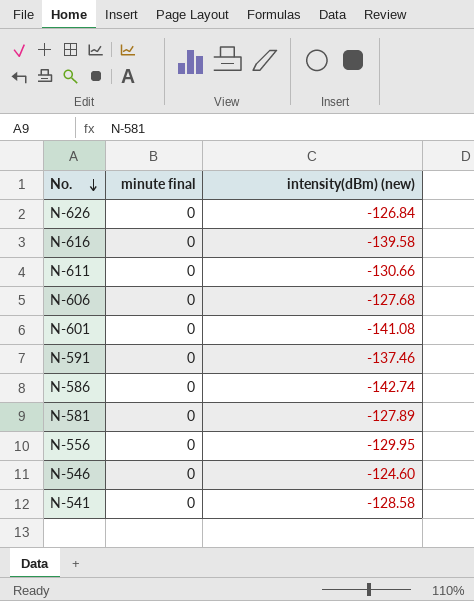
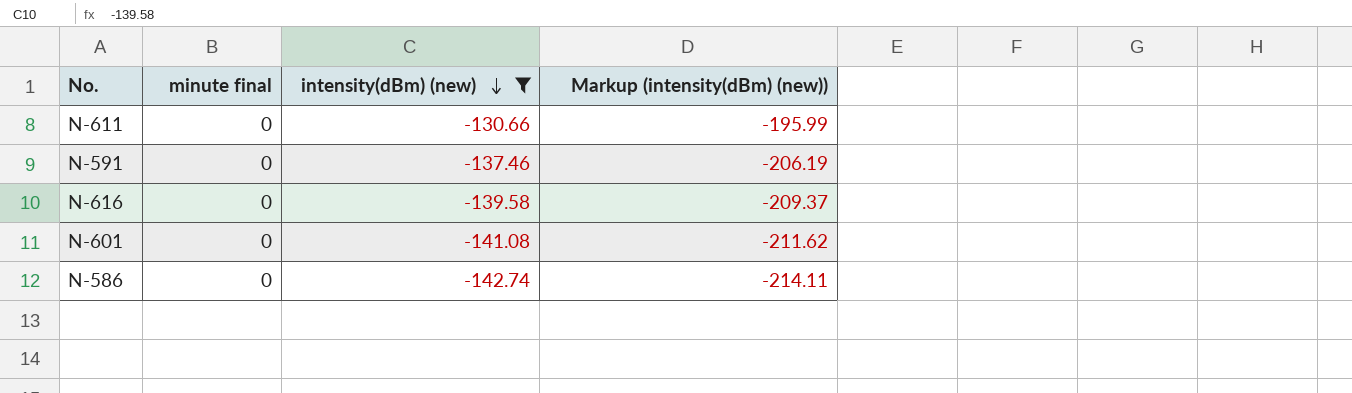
filter: none -> intensity(dBm) (new) <= -130.66
row order: No. descending -> intensity(dBm) (new) descending
column Markup (intensity(dBm) (new)) | formula: none -> [intensity(dBm) (new)] * 1.5

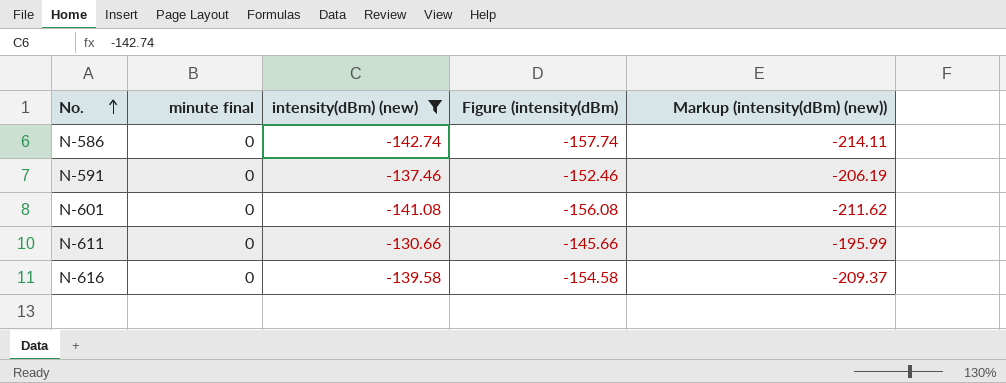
row order: intensity(dBm) (new) descending -> No. ascending
column Figure (intensity(dBm) | formula: none -> [intensity(dBm) (new)] - 15

